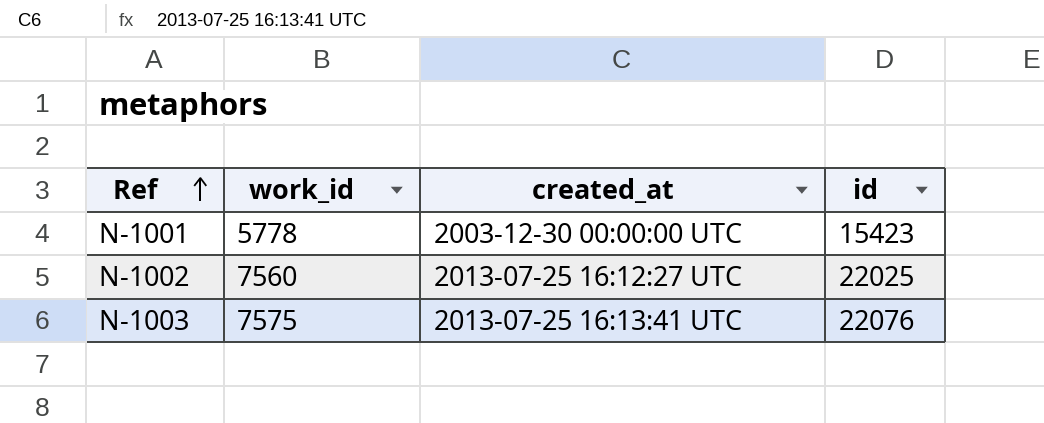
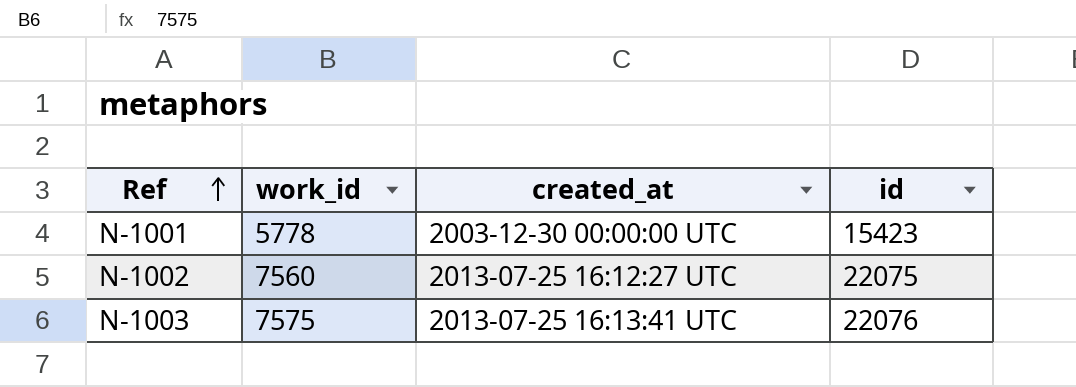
N-1002 | id: 22025 -> 22075

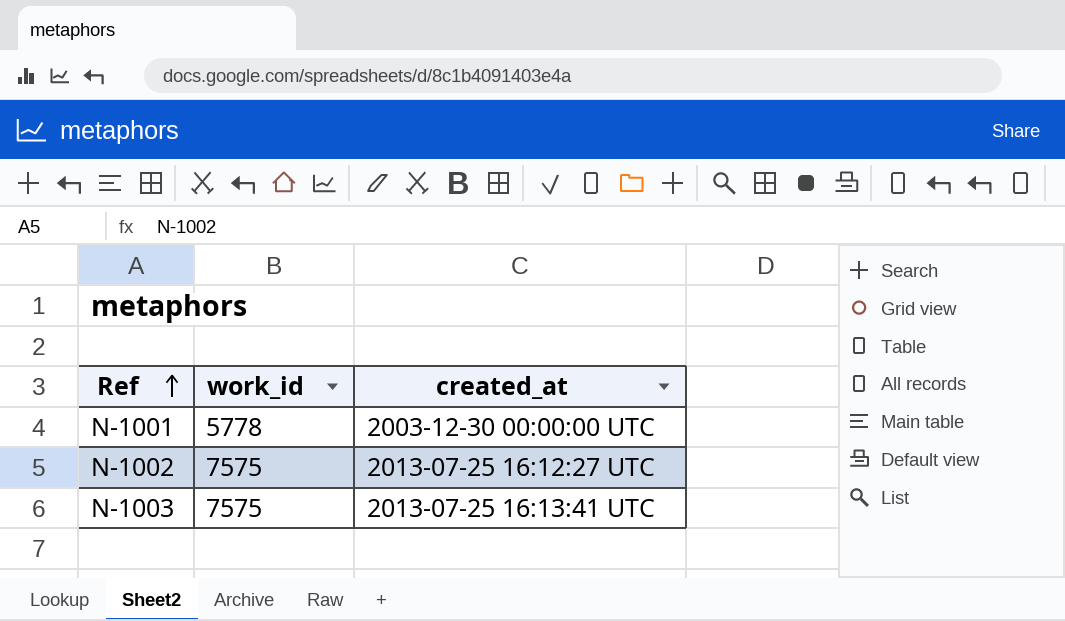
column id | position: 4 -> none
N-1002 | work_id: 7560 -> 7575

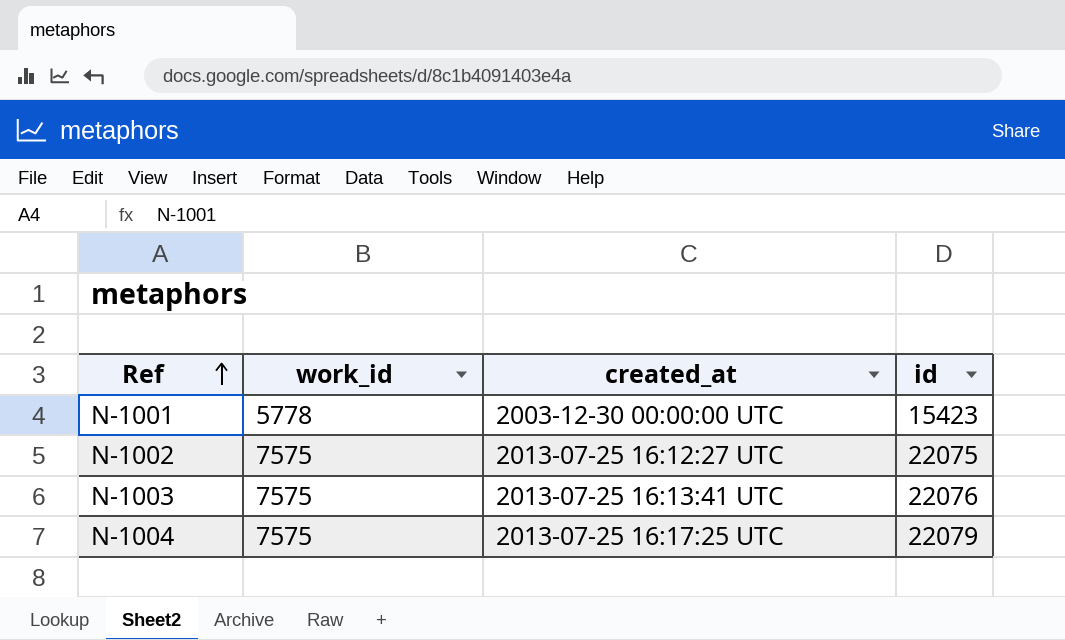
column id | position: none -> 4
row N-1004: none -> 7575 | 2013-07-25 16:17:25 UTC | 22079

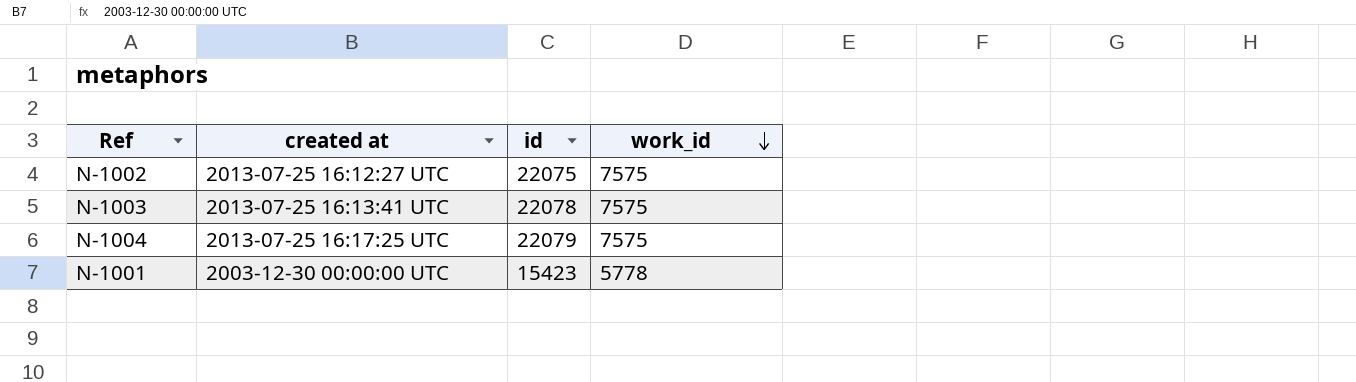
row order: Ref ascending -> work_id descending
column name: created_at -> created at
column work_id | position: 2 -> 4
N-1003 | id: 22076 -> 22078

